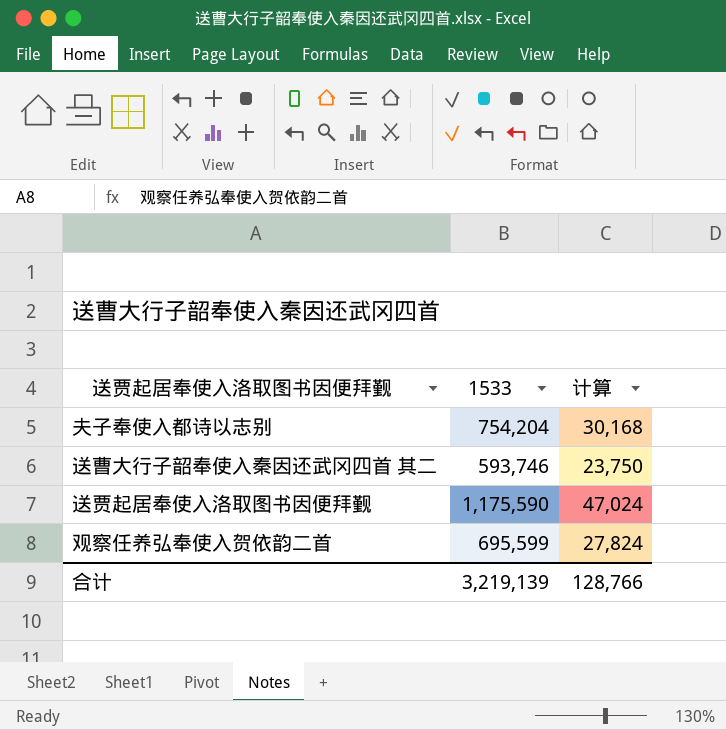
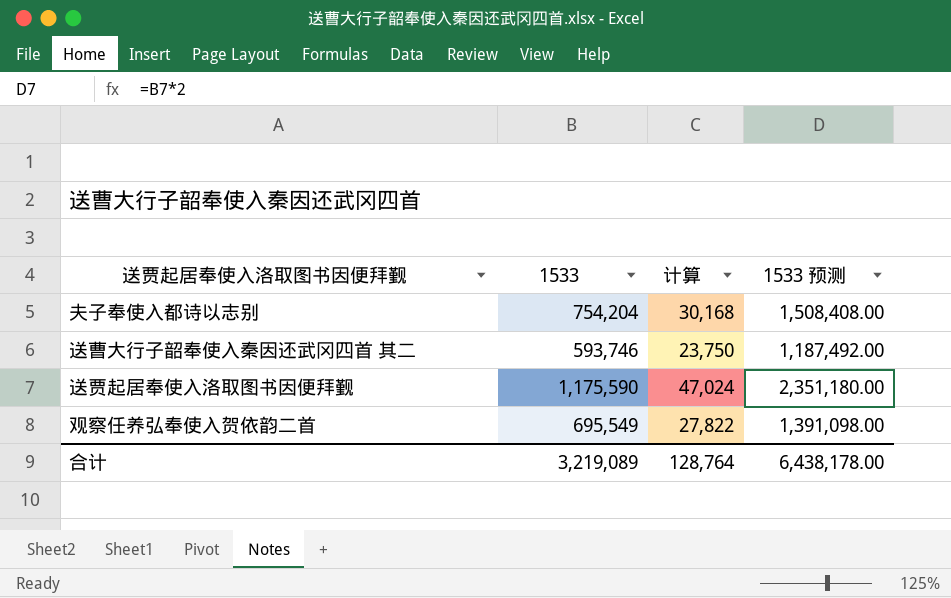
column 1533 预测 | formula: none -> [1533] * 2
观察任养弘奉使入贺依韵二首 | 1533: 695,599 -> 695,549
观察任养弘奉使入贺依韵二首 | 计算: 27,824 -> 27,822
合计 | 1533: 3,219,139 -> 3,219,089
合计 | 计算: 128,766 -> 128,764

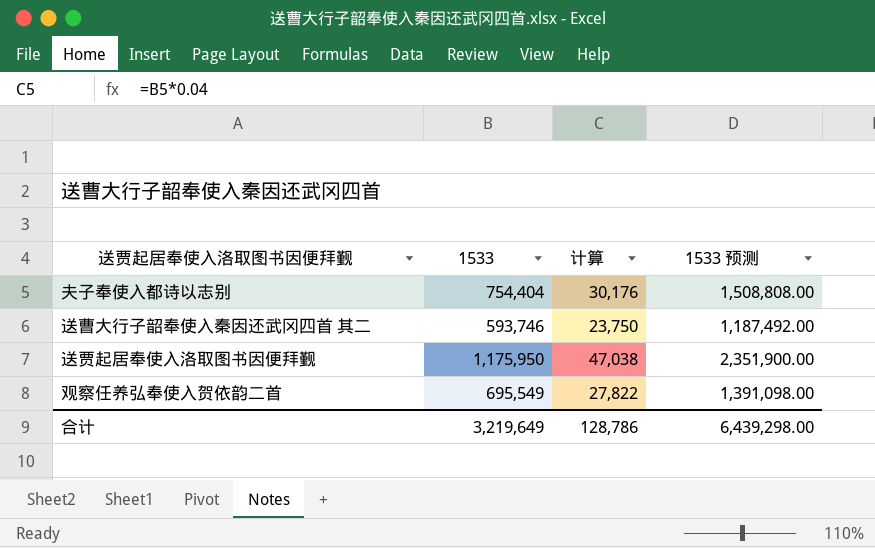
夫子奉使入都诗以志别 | 1533: 754,204 -> 754,404
夫子奉使入都诗以志别 | 计算: 30,168 -> 30,176
夫子奉使入都诗以志别 | 1533 预测: 1,508,408.00 -> 1,508,808.00
送贾起居奉使入洛取图书因便拜觐 | 1533: 1,175,590 -> 1,175,950
送贾起居奉使入洛取图书因便拜觐 | 计算: 47,024 -> 47,038
送贾起居奉使入洛取图书因便拜觐 | 1533 预测: 2,351,180.00 -> 2,351,900.00
合计 | 1533: 3,219,089 -> 3,219,649
合计 | 计算: 128,764 -> 128,786
合计 | 1533 预测: 6,438,178.00 -> 6,439,298.00

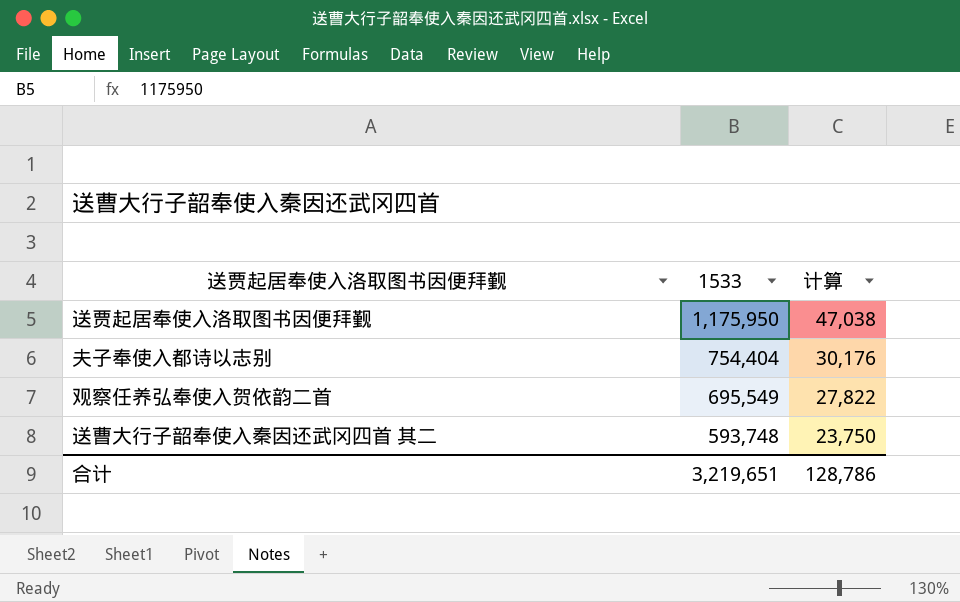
row order: none -> 1533 descending
column 1533 预测 | formula: [1533] * 2 -> none
送曹大行子韶奉使入秦因还武冈四首 其二 | 1533: 593,746 -> 593,748
合计 | 1533: 3,219,649 -> 3,219,651

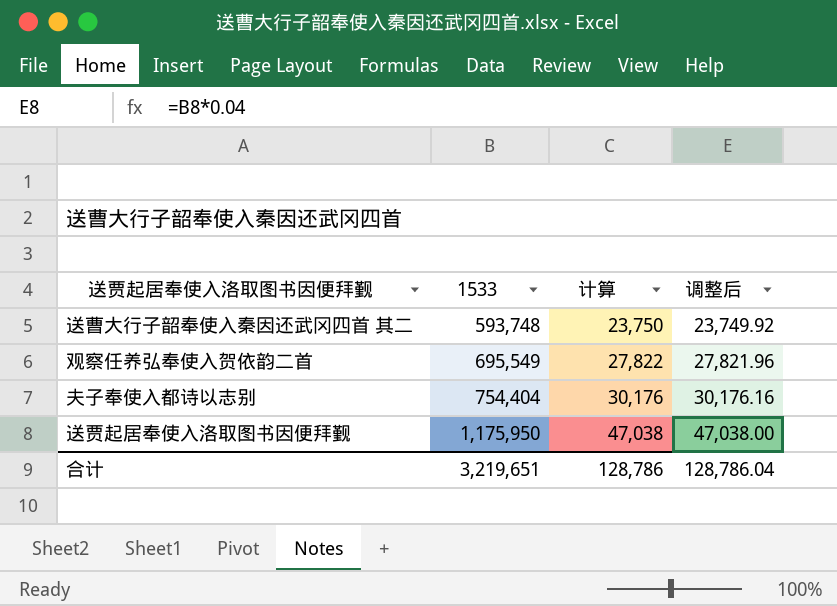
row order: 1533 descending -> 1533 ascending
column 调整后 | formula: none -> [1533] * 0.04

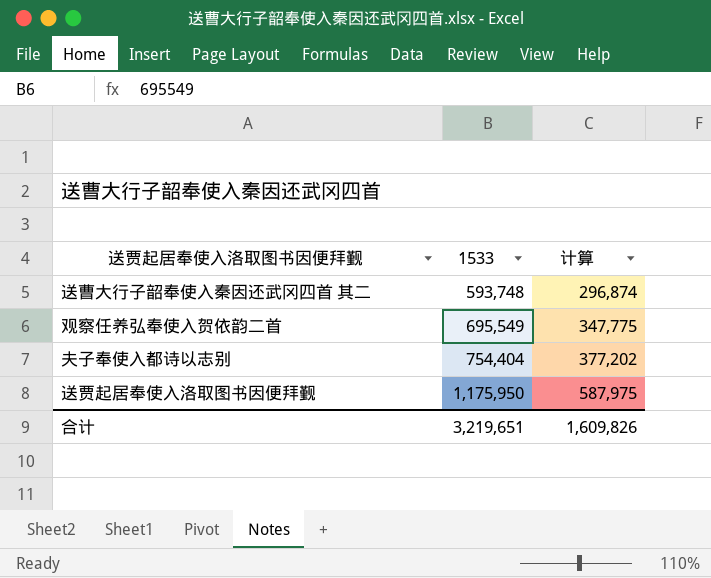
column 调整后 | formula: [1533] * 0.04 -> none
column 计算 | formula: [1533] * 0.04 -> [1533] * 0.5
合计 | 计算: 128,786 -> 1,609,826

